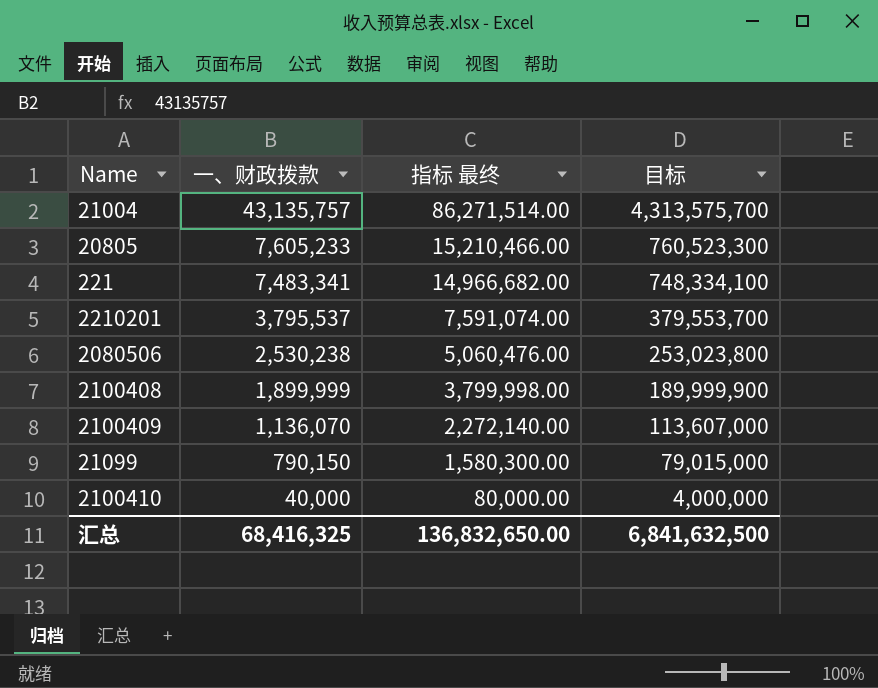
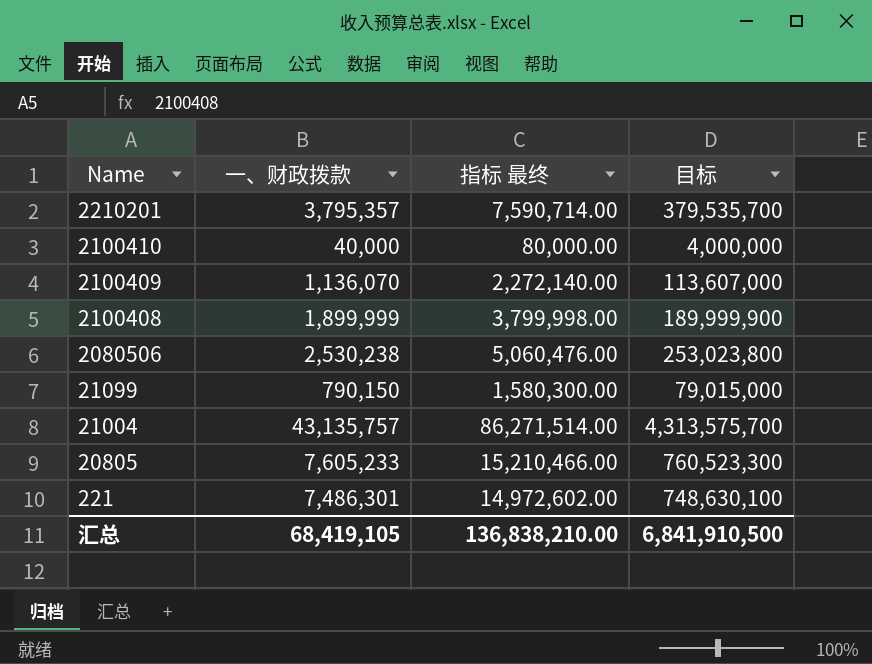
row order: 一、财政拨款 descending -> Name descending
2210201 | 一、财政拨款: 3,795,537 -> 3,795,357
2210201 | 指标 最终: 7,591,074.00 -> 7,590,714.00
2210201 | 目标: 379,553,700 -> 379,535,700
221 | 一、财政拨款: 7,483,341 -> 7,486,301
221 | 指标 最终: 14,966,682.00 -> 14,972,602.00
221 | 目标: 748,334,100 -> 748,630,100
汇总 | 一、财政拨款: 68,416,325 -> 68,419,105
汇总 | 指标 最终: 136,832,650.00 -> 136,838,210.00
汇总 | 目标: 6,841,632,500 -> 6,841,910,500

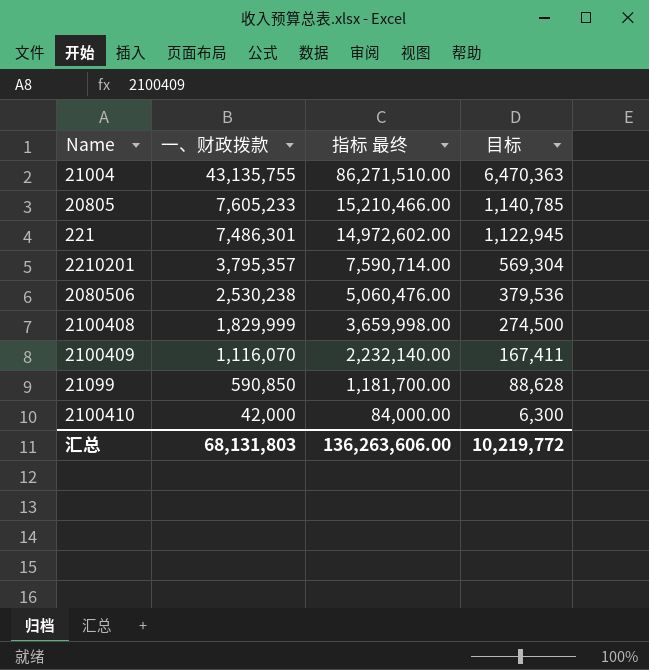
row order: Name descending -> 一、财政拨款 descending
column 目标 | formula: [一、财政拨款] * 100 -> [一、财政拨款] * 0.15
21004 | 一、财政拨款: 43,135,757 -> 43,135,755
21004 | 指标 最终: 86,271,514.00 -> 86,271,510.00
2100408 | 一、财政拨款: 1,899,999 -> 1,829,999
2100408 | 指标 最终: 3,799,998.00 -> 3,659,998.00
2100409 | 一、财政拨款: 1,136,070 -> 1,116,070
2100409 | 指标 最终: 2,272,140.00 -> 2,232,140.00
21099 | 一、财政拨款: 790,150 -> 590,850
21099 | 指标 最终: 1,580,300.00 -> 1,181,700.00
2100410 | 一、财政拨款: 40,000 -> 42,000
2100410 | 指标 最终: 80,000.00 -> 84,000.00
汇总 | 一、财政拨款: 68,419,105 -> 68,131,803
汇总 | 指标 最终: 136,838,210.00 -> 136,263,606.00
汇总 | 目标: 6,841,910,500 -> 10,219,772

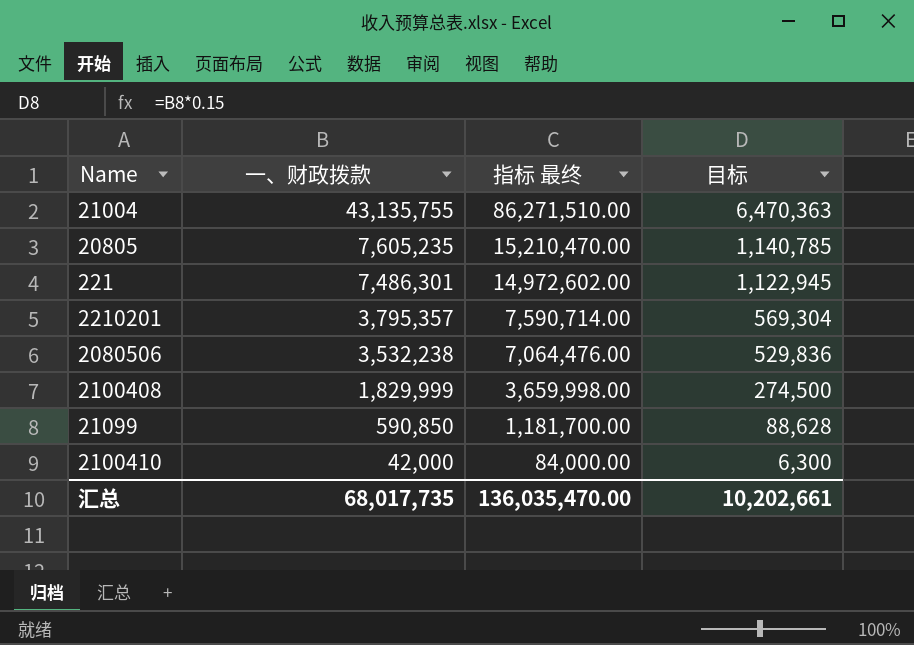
row 2100409: 1,116,070 | 2,232,140.00 | 167,411 -> none
20805 | 一、财政拨款: 7,605,233 -> 7,605,235
20805 | 指标 最终: 15,210,466.00 -> 15,210,470.00
2080506 | 一、财政拨款: 2,530,238 -> 3,532,238
2080506 | 指标 最终: 5,060,476.00 -> 7,064,476.00
2080506 | 目标: 379,536 -> 529,836
汇总 | 一、财政拨款: 68,131,803 -> 68,017,735
汇总 | 指标 最终: 136,263,606.00 -> 136,035,470.00
汇总 | 目标: 10,219,772 -> 10,202,661

